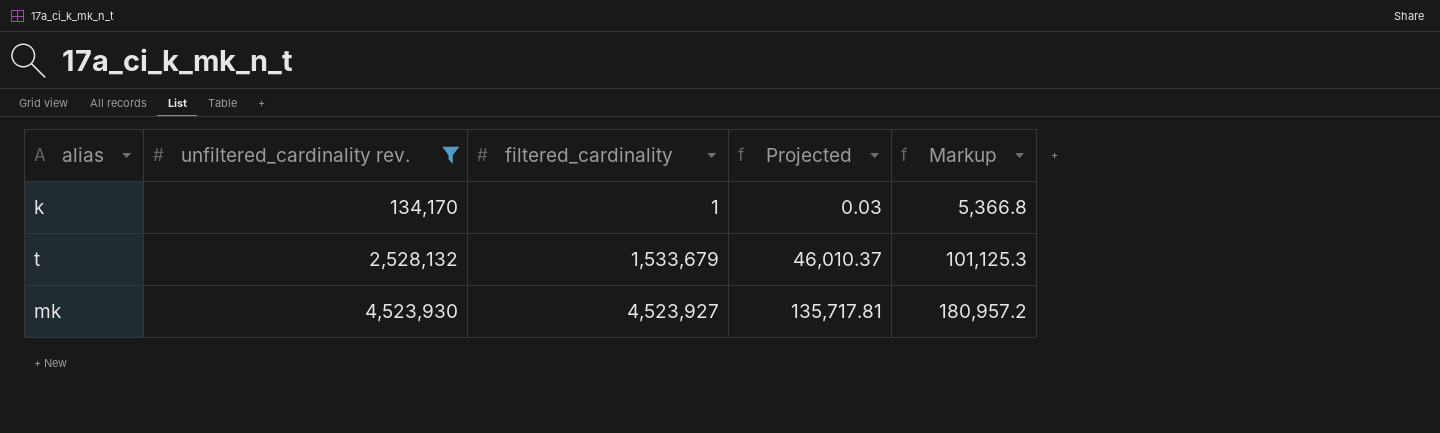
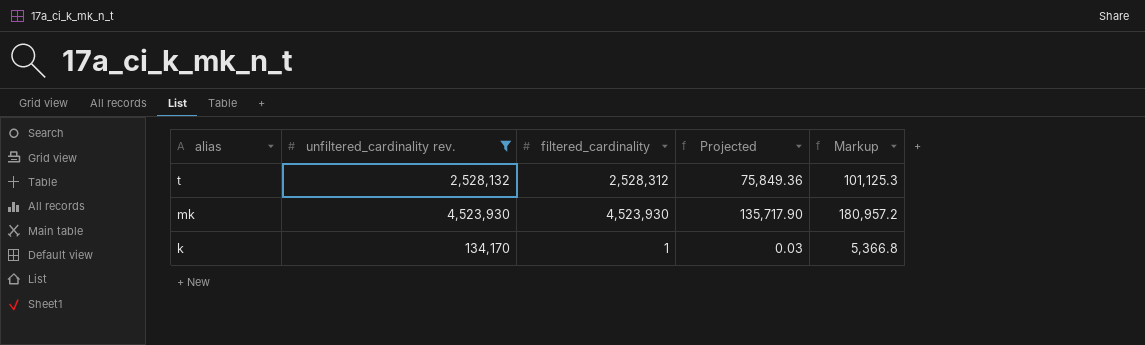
row order: unfiltered_cardinality rev. ascending -> alias descending
t | filtered_cardinality: 1,533,679 -> 2,528,312
t | Projected: 46,010.37 -> 75,849.36
mk | filtered_cardinality: 4,523,927 -> 4,523,930
mk | Projected: 135,717.81 -> 135,717.90

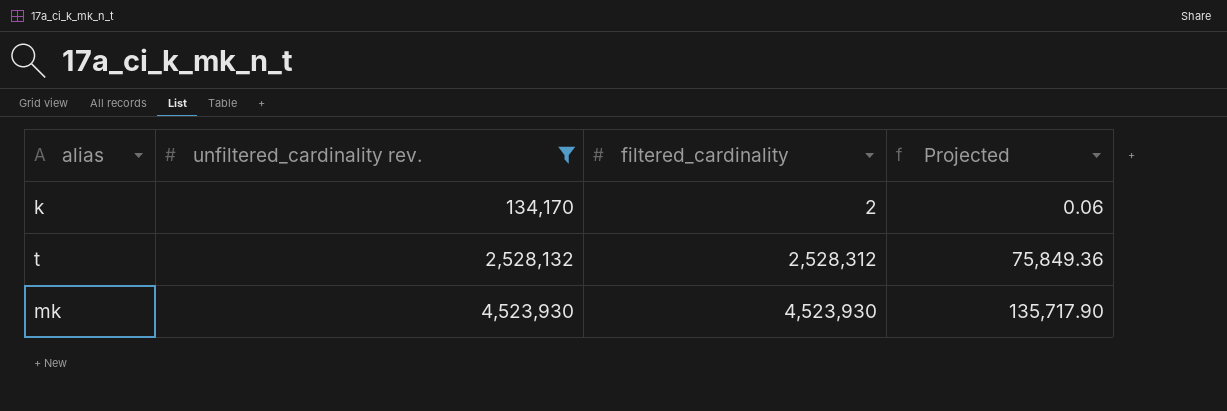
row order: alias descending -> unfiltered_cardinality rev. ascending
column Markup | formula: [unfiltered_cardinality rev.] * 0.04 -> none
k | filtered_cardinality: 1 -> 2
k | Projected: 0.03 -> 0.06

